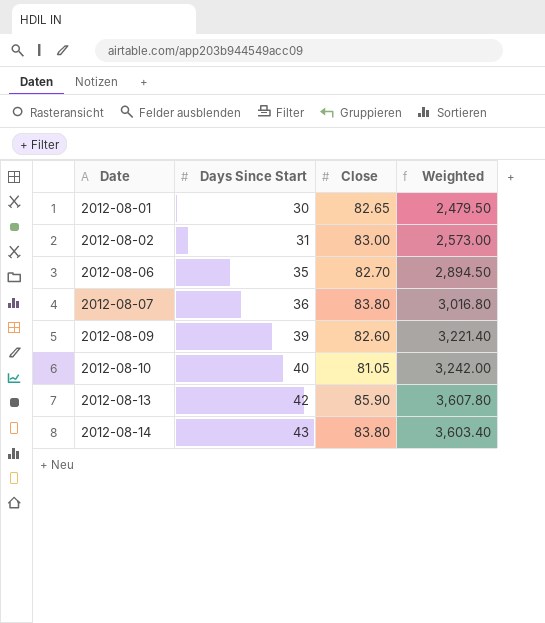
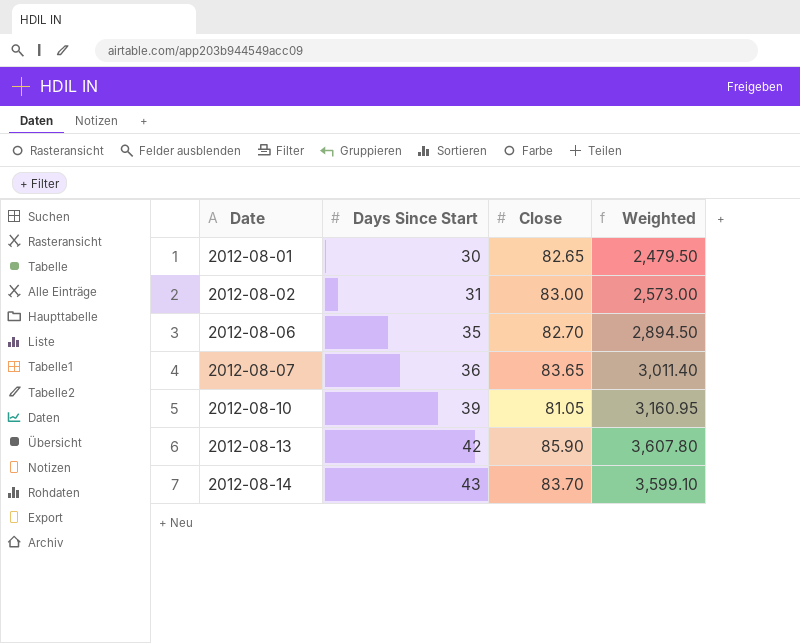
row 2012-08-09: 39 | 82.60 | 3,221.40 -> none
2012-08-07 | Close: 83.80 -> 83.65
2012-08-07 | Weighted: 3,016.80 -> 3,011.40
2012-08-10 | Days Since Start: 40 -> 39
2012-08-10 | Weighted: 3,242.00 -> 3,160.95
2012-08-14 | Close: 83.80 -> 83.70
2012-08-14 | Weighted: 3,603.40 -> 3,599.10

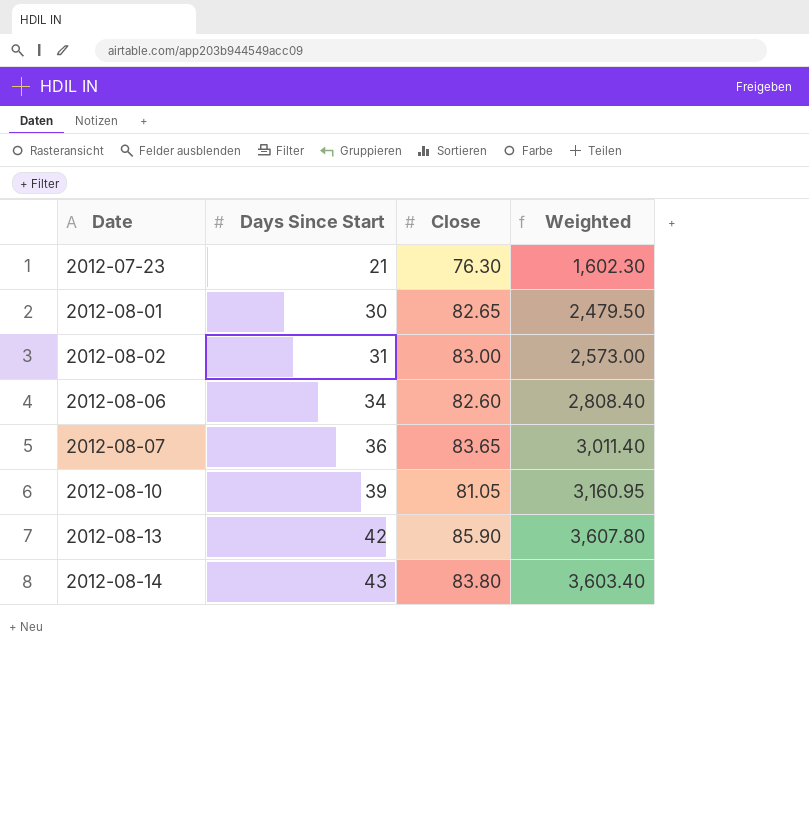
row 2012-07-23: none -> 21 | 76.30 | 1,602.30
2012-08-06 | Days Since Start: 35 -> 34
2012-08-06 | Close: 82.70 -> 82.60
2012-08-06 | Weighted: 2,894.50 -> 2,808.40
2012-08-14 | Close: 83.70 -> 83.80
2012-08-14 | Weighted: 3,599.10 -> 3,603.40

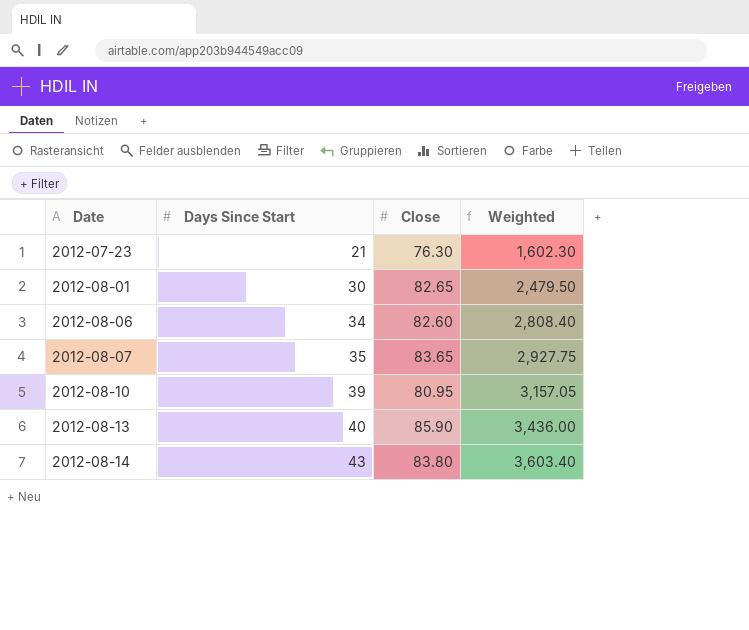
row 2012-08-02: 31 | 83.00 | 2,573.00 -> none
2012-08-07 | Days Since Start: 36 -> 35
2012-08-07 | Weighted: 3,011.40 -> 2,927.75
2012-08-10 | Close: 81.05 -> 80.95
2012-08-10 | Weighted: 3,160.95 -> 3,157.05
2012-08-13 | Days Since Start: 42 -> 40
2012-08-13 | Weighted: 3,607.80 -> 3,436.00

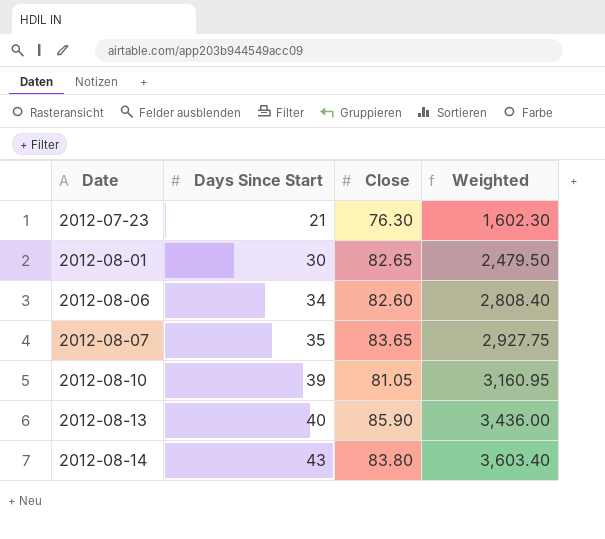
2012-08-10 | Close: 80.95 -> 81.05
2012-08-10 | Weighted: 3,157.05 -> 3,160.95

